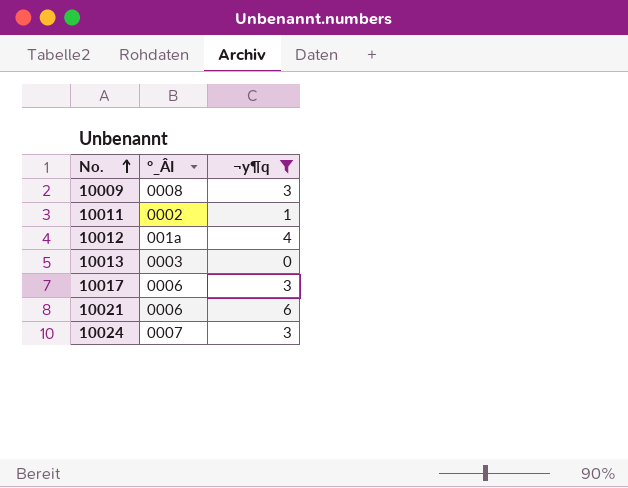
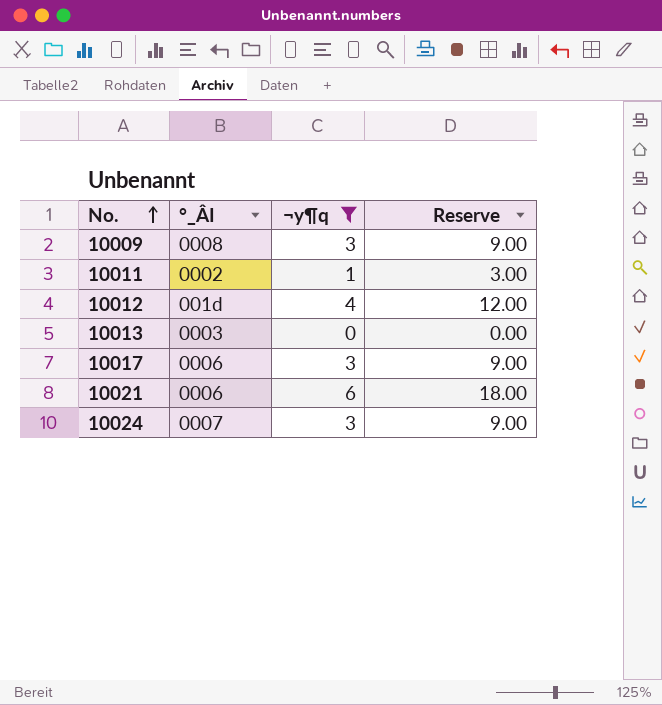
column Reserve | formula: none -> [¬y¶q] * 3
10012 | °_ÂI: 001a -> 001d

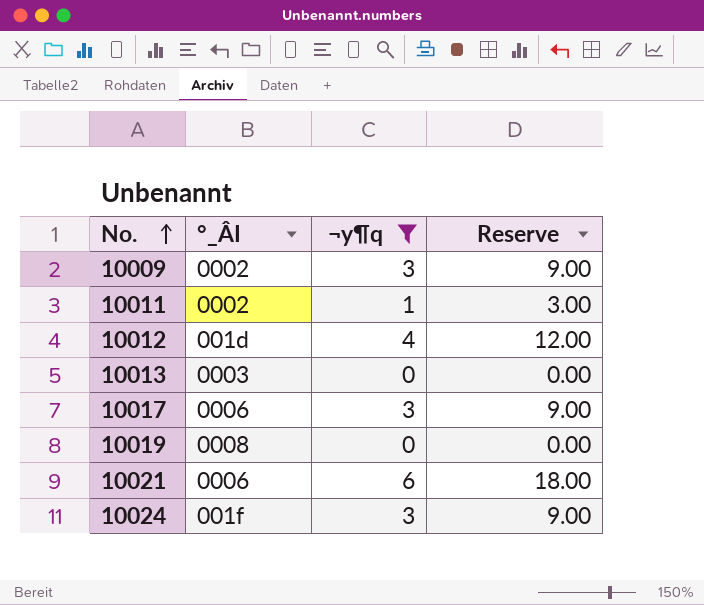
10009 | °_ÂI: 0008 -> 0002
row 10019: none -> 0008 | 0 | 0.00
10024 | °_ÂI: 0007 -> 001f

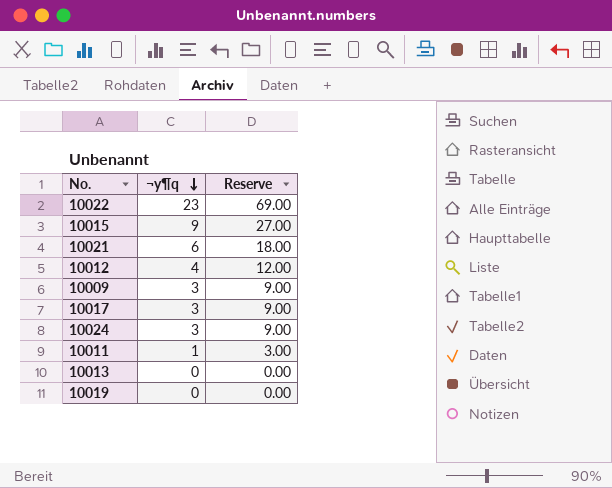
filter: ¬y¶q <= 6 -> none
row order: No. ascending -> ¬y¶q descending
column °_ÂI | position: 2 -> none

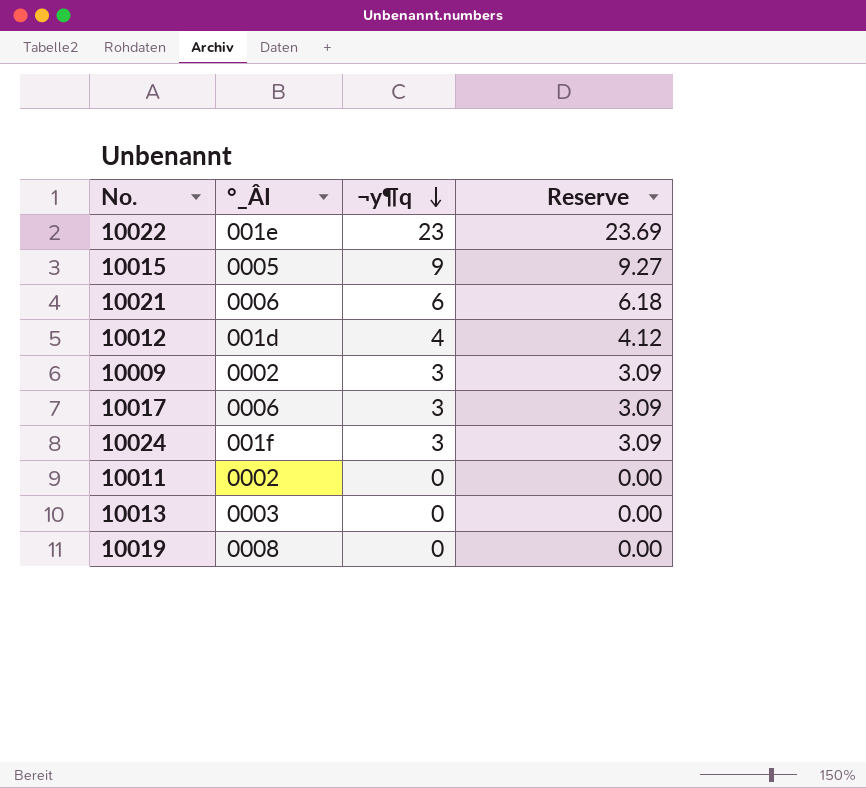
column °_ÂI | position: none -> 2
column Reserve | formula: [¬y¶q] * 3 -> [¬y¶q] * 1.03
10011 | ¬y¶q: 1 -> 0

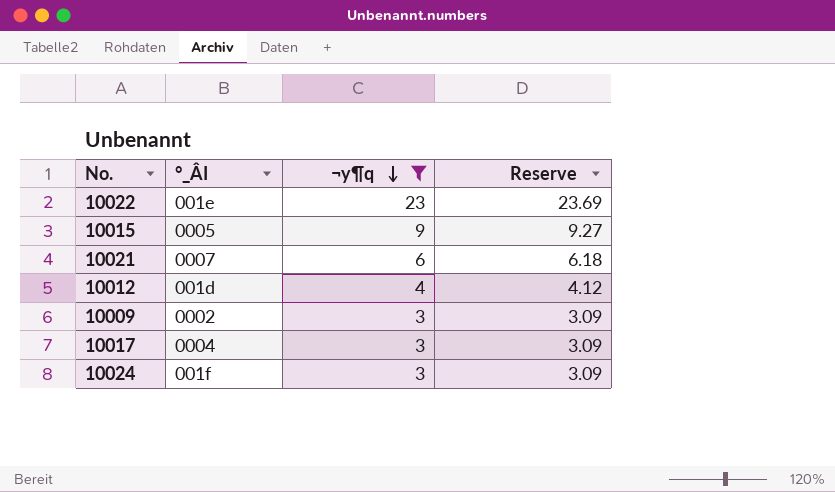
filter: none -> ¬y¶q != 0
10021 | °_ÂI: 0006 -> 0007
10017 | °_ÂI: 0006 -> 0004

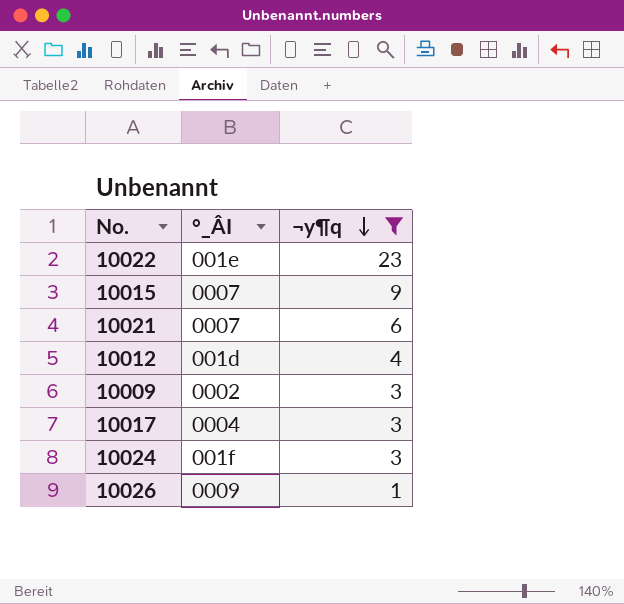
column Reserve | formula: [¬y¶q] * 1.03 -> none
10015 | °_ÂI: 0005 -> 0007
row 10026: none -> 0009 | 1

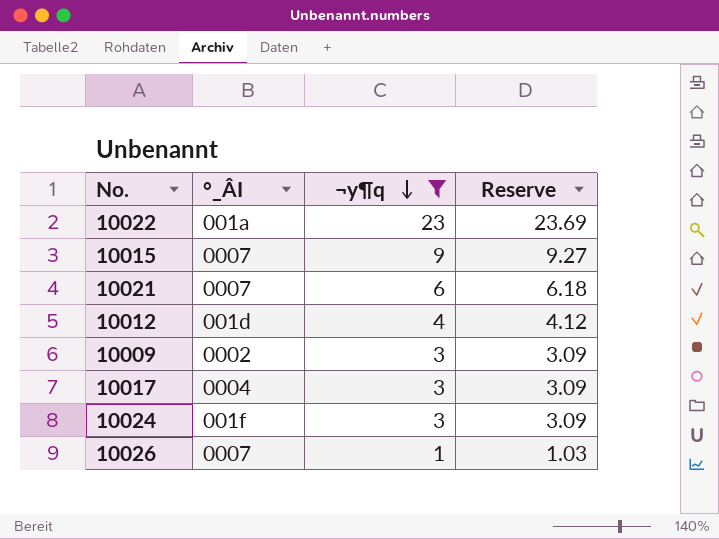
column Reserve | formula: none -> [¬y¶q] * 1.03
10022 | °_ÂI: 001e -> 001a
10026 | °_ÂI: 0009 -> 0007

